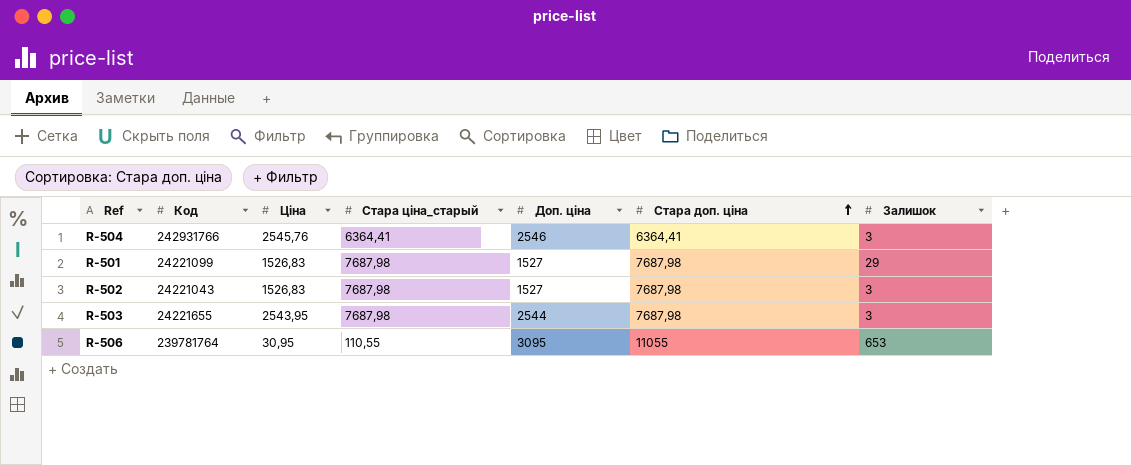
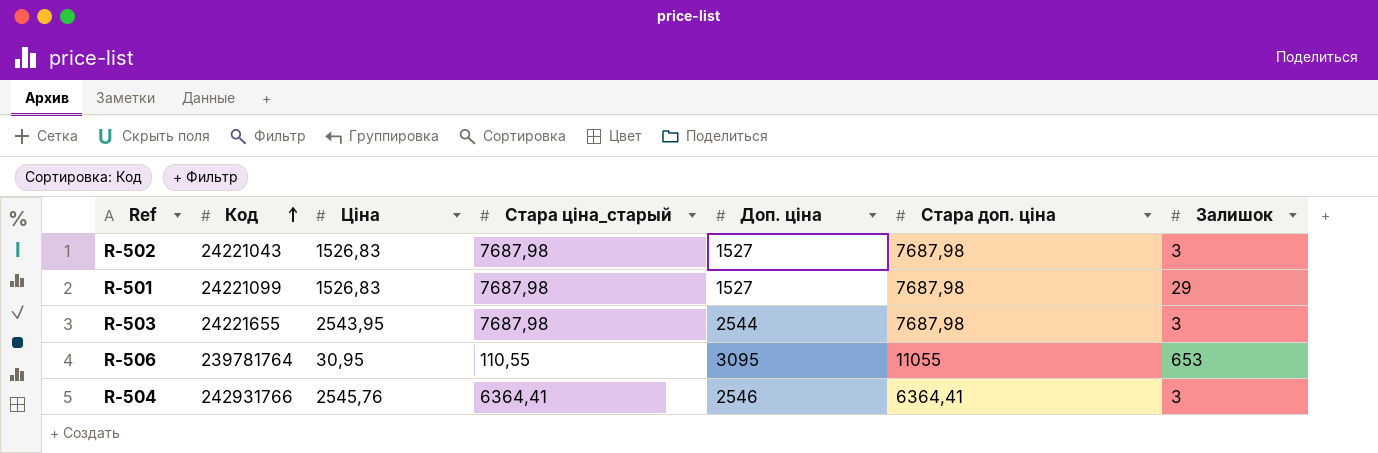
row order: Стара доп. ціна ascending -> Код ascending

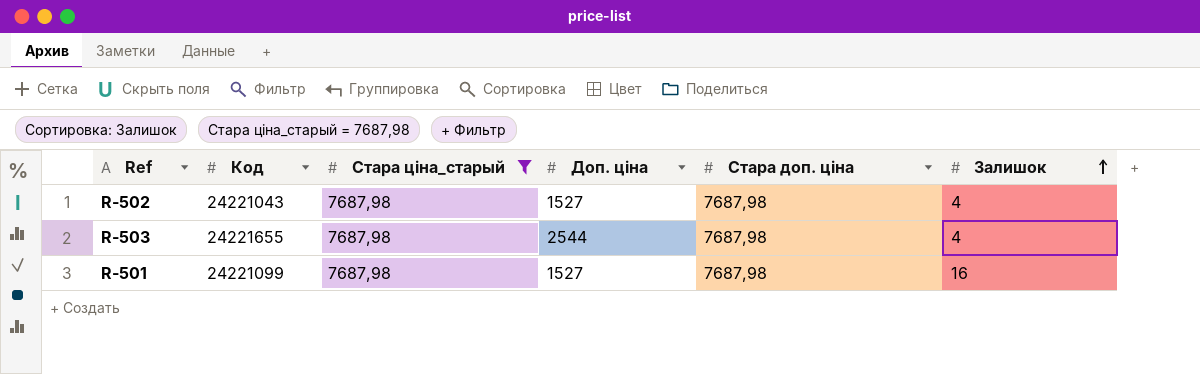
filter: none -> Стара ціна_старый = 7687,98
row order: Код ascending -> Залишок ascending
column Ціна | position: 3 -> none
R-502 | Залишок: 3 -> 4
R-503 | Залишок: 3 -> 4
R-501 | Залишок: 29 -> 16

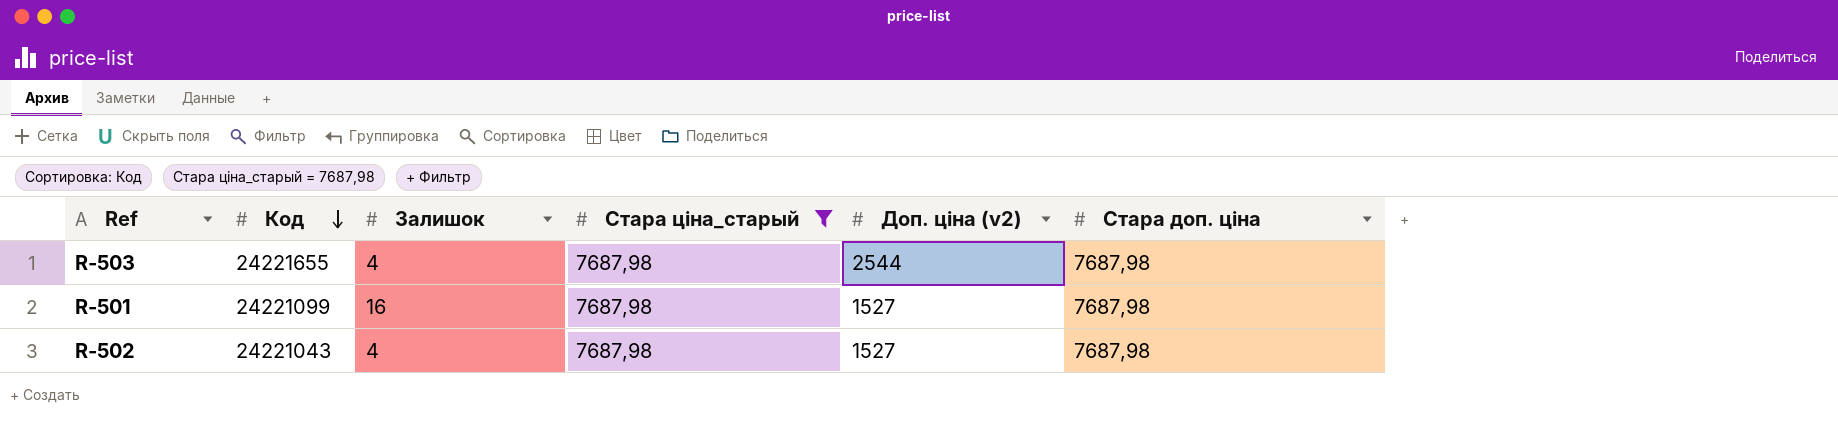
row order: Залишок ascending -> Код descending
column Залишок | position: 6 -> 3
column name: Доп. ціна -> Доп. ціна (v2)

